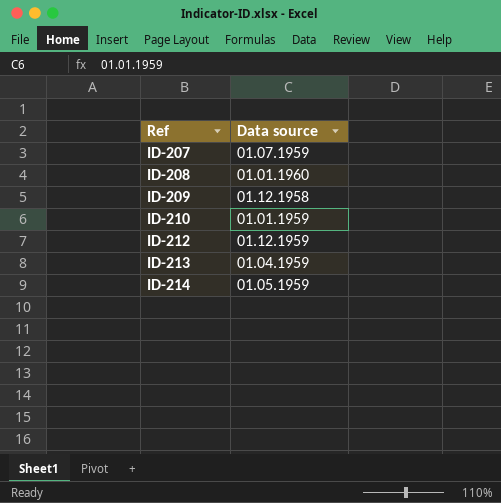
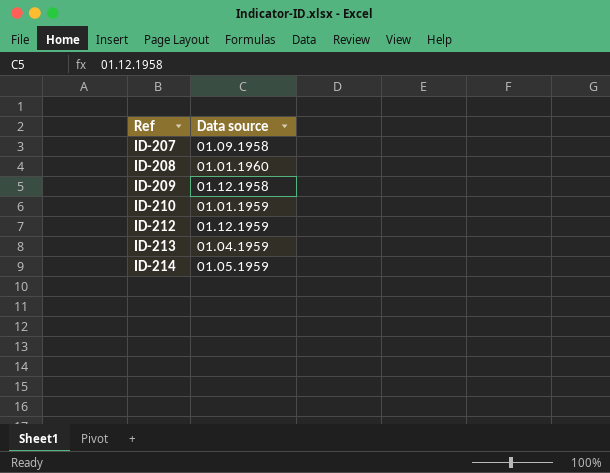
ID-207 | Data source: 01.07.1959 -> 01.09.1958

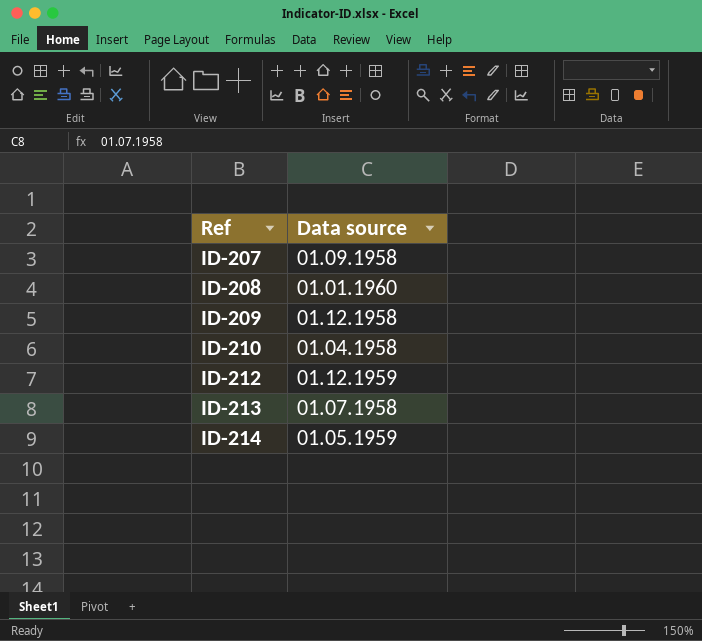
ID-210 | Data source: 01.01.1959 -> 01.04.1958
ID-213 | Data source: 01.04.1959 -> 01.07.1958

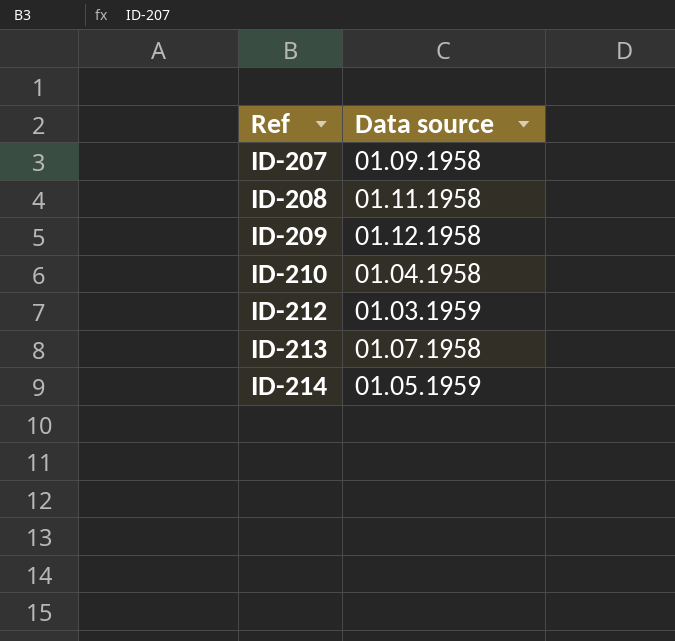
ID-208 | Data source: 01.01.1960 -> 01.11.1958
ID-212 | Data source: 01.12.1959 -> 01.03.1959

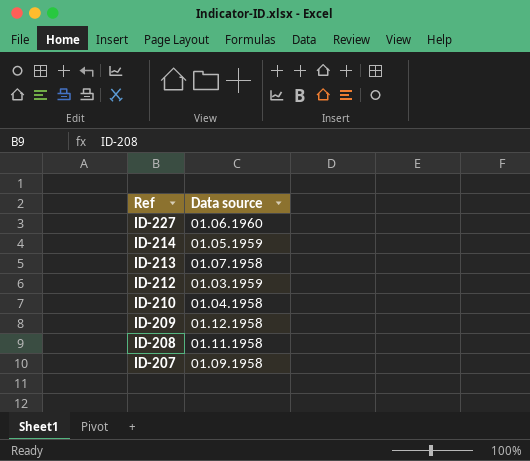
row order: Ref ascending -> Ref descending
row ID-227: none -> 01.06.1960

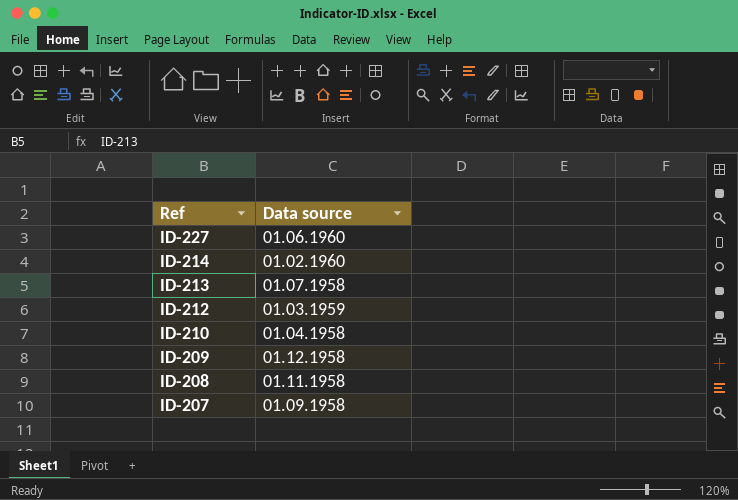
ID-214 | Data source: 01.05.1959 -> 01.02.1960

